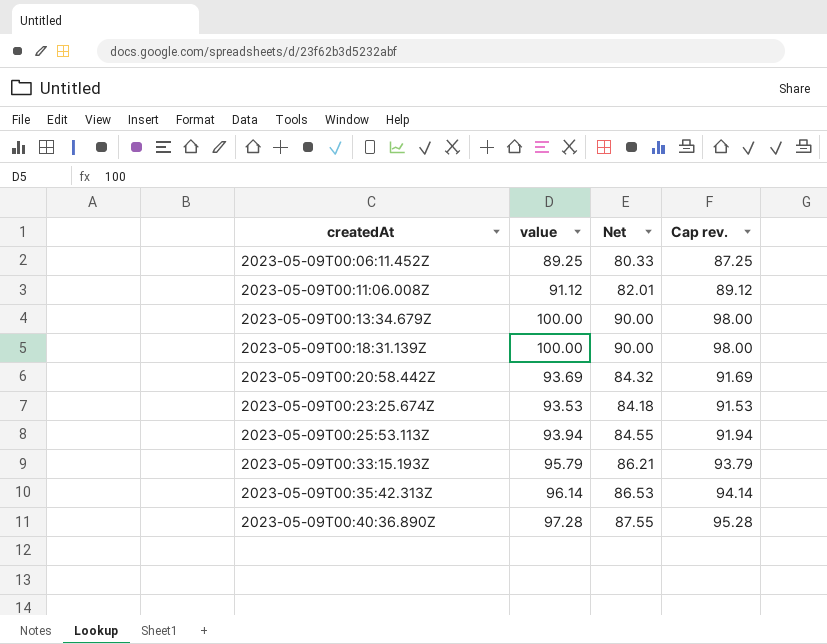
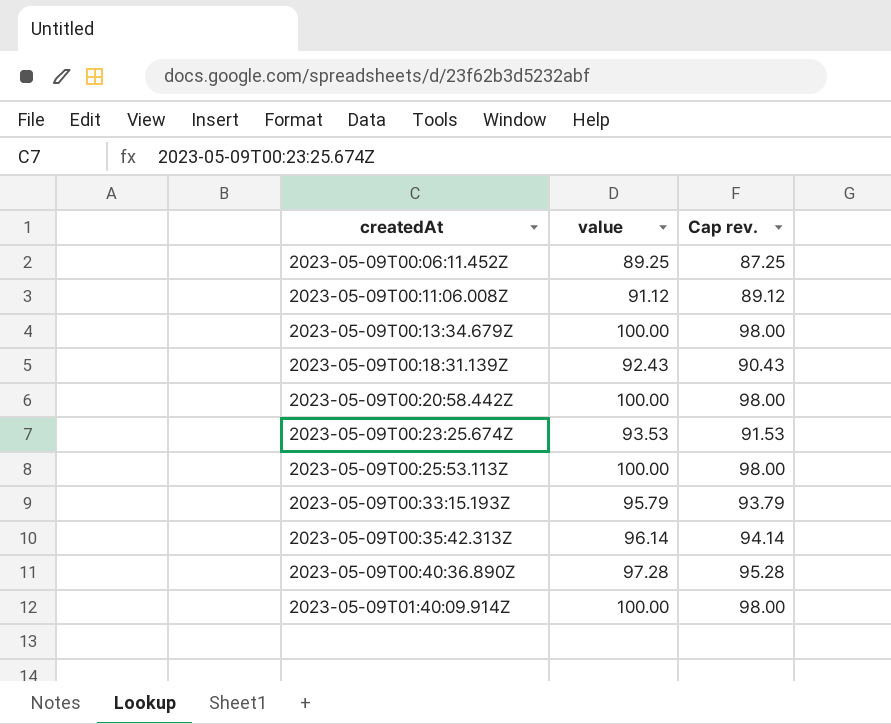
column Net | formula: [value] * 0.9 -> none
2023-05-09T00:18:31.139Z | value: 100.00 -> 92.43
2023-05-09T00:18:31.139Z | Cap rev.: 98.00 -> 90.43
2023-05-09T00:20:58.442Z | value: 93.69 -> 100.00
2023-05-09T00:20:58.442Z | Cap rev.: 91.69 -> 98.00
2023-05-09T00:25:53.113Z | value: 93.94 -> 100.00
2023-05-09T00:25:53.113Z | Cap rev.: 91.94 -> 98.00
row 2023-05-09T01:40:09.914Z: none -> 100.00 | 98.00

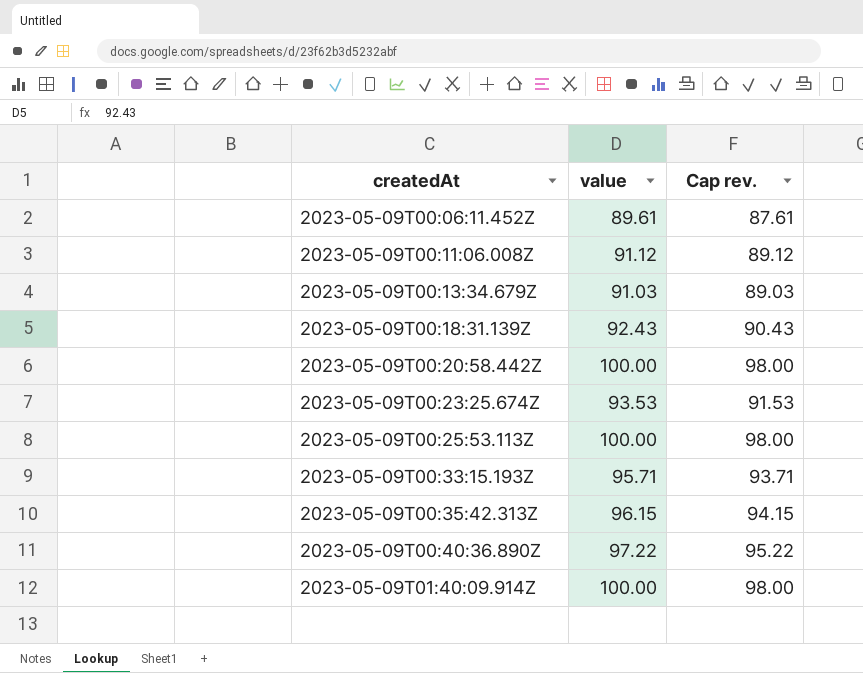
2023-05-09T00:06:11.452Z | value: 89.25 -> 89.61
2023-05-09T00:06:11.452Z | Cap rev.: 87.25 -> 87.61
2023-05-09T00:13:34.679Z | value: 100.00 -> 91.03
2023-05-09T00:13:34.679Z | Cap rev.: 98.00 -> 89.03
2023-05-09T00:33:15.193Z | value: 95.79 -> 95.71
2023-05-09T00:33:15.193Z | Cap rev.: 93.79 -> 93.71
2023-05-09T00:35:42.313Z | value: 96.14 -> 96.15
2023-05-09T00:35:42.313Z | Cap rev.: 94.14 -> 94.15
2023-05-09T00:40:36.890Z | value: 97.28 -> 97.22
2023-05-09T00:40:36.890Z | Cap rev.: 95.28 -> 95.22

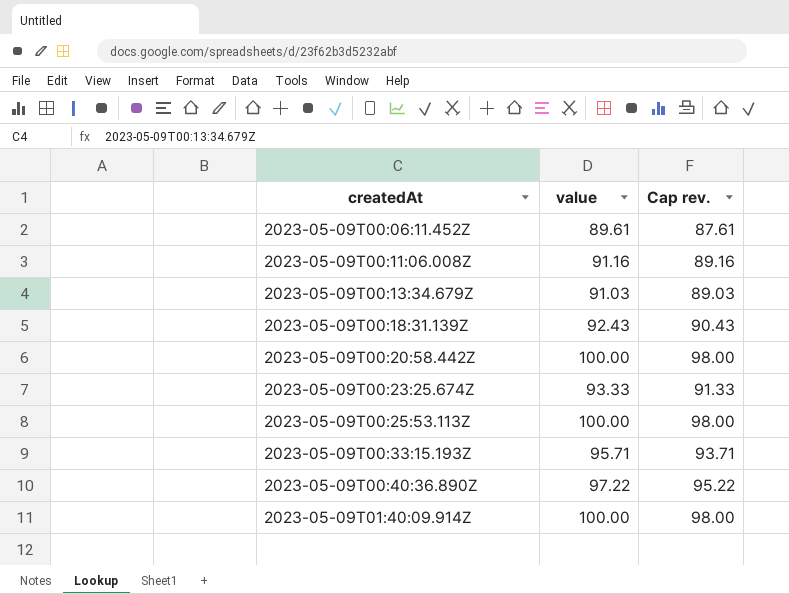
row 2023-05-09T00:35:42.313Z: 96.15 | 94.15 -> none
2023-05-09T00:11:06.008Z | value: 91.12 -> 91.16
2023-05-09T00:11:06.008Z | Cap rev.: 89.12 -> 89.16
2023-05-09T00:23:25.674Z | value: 93.53 -> 93.33
2023-05-09T00:23:25.674Z | Cap rev.: 91.53 -> 91.33

